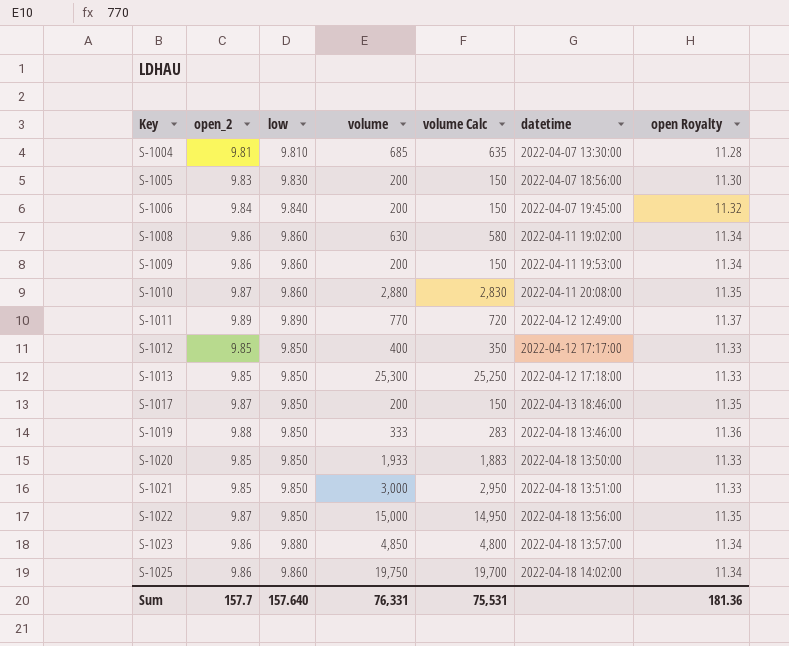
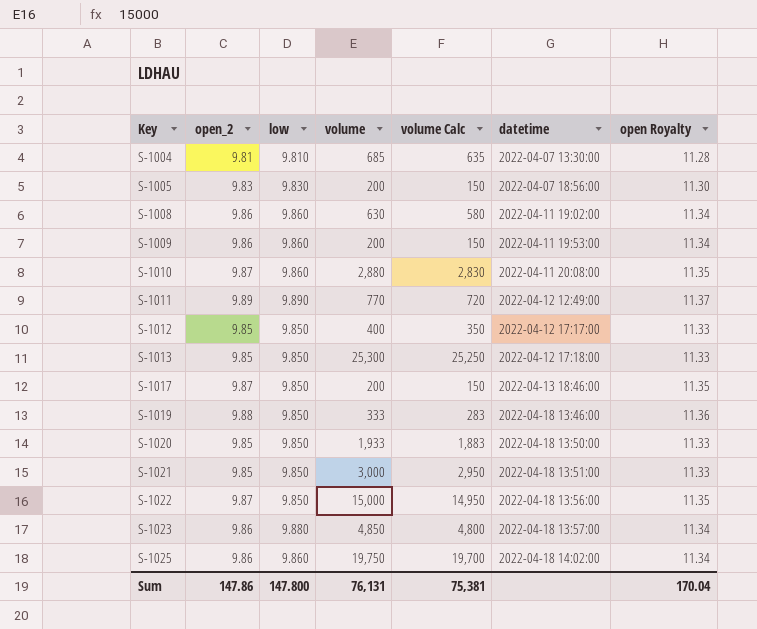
row S-1006: 9.84 | 9.840 | 200 | 150 | 2022-04-07 19:45:00 | 11.32 -> none
Sum | open_2: 157.7 -> 147.86
Sum | low: 157.640 -> 147.800
Sum | volume: 76,331 -> 76,131
Sum | volume Calc: 75,531 -> 75,381
Sum | open Royalty: 181.36 -> 170.04

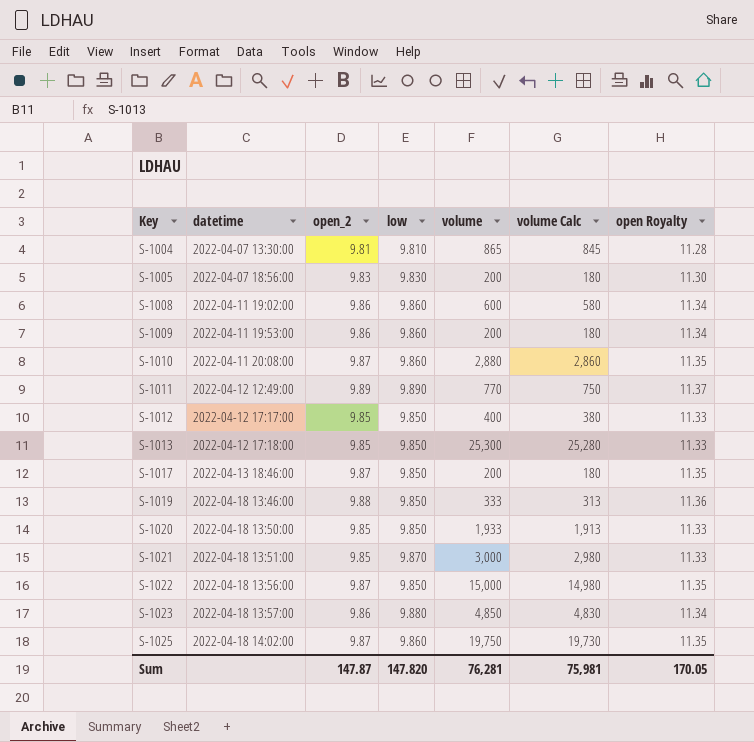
column datetime | position: 6 -> 2
column volume Calc | formula: [volume] - 50 -> [volume] - 20
S-1004 | volume: 685 -> 865
S-1008 | volume: 630 -> 600
S-1021 | low: 9.850 -> 9.870
S-1025 | open_2: 9.86 -> 9.87
S-1025 | open Royalty: 11.34 -> 11.35
Sum | open_2: 147.86 -> 147.87
Sum | low: 147.800 -> 147.820
Sum | volume: 76,131 -> 76,281
Sum | volume Calc: 75,381 -> 75,981
Sum | open Royalty: 170.04 -> 170.05

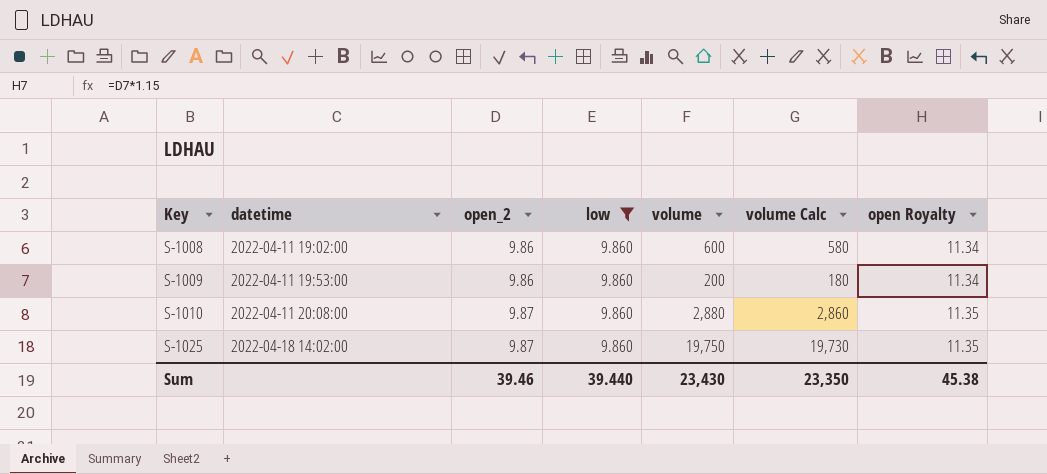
filter: none -> low = 9.860
Sum | open_2: 147.87 -> 39.46
Sum | low: 147.820 -> 39.440
Sum | volume: 76,281 -> 23,430
Sum | volume Calc: 75,981 -> 23,350
Sum | open Royalty: 170.05 -> 45.38

